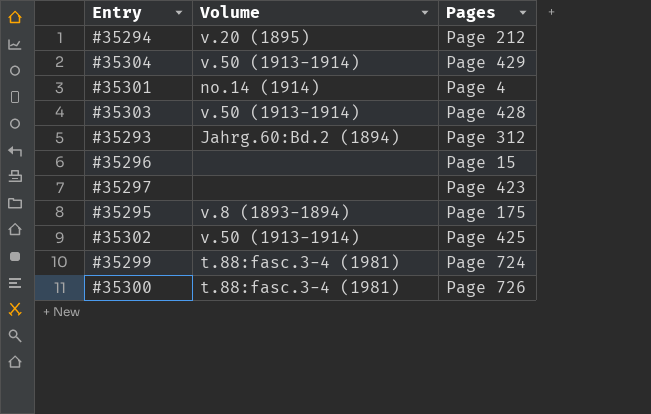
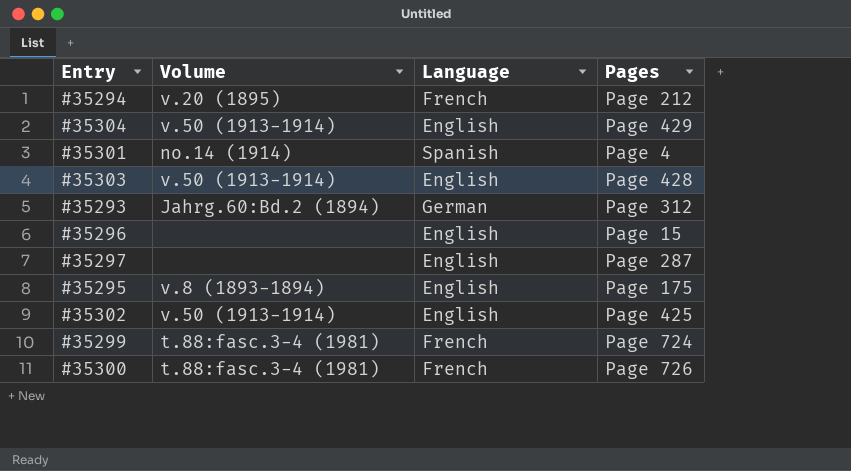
column Language | position: none -> 3
#35297 | Pages: Page 423 -> Page 287

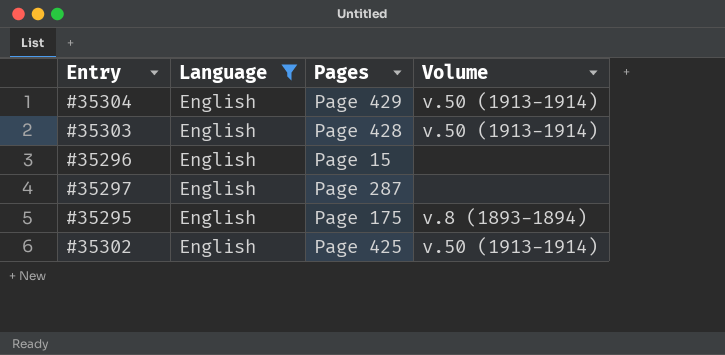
filter: none -> Language = English
column Volume | position: 2 -> 4

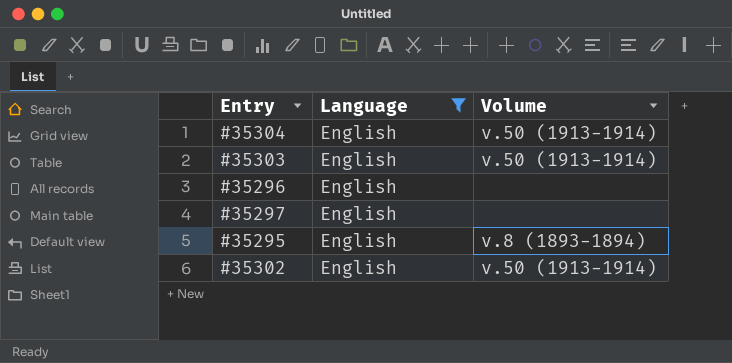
column Pages | position: 3 -> none

